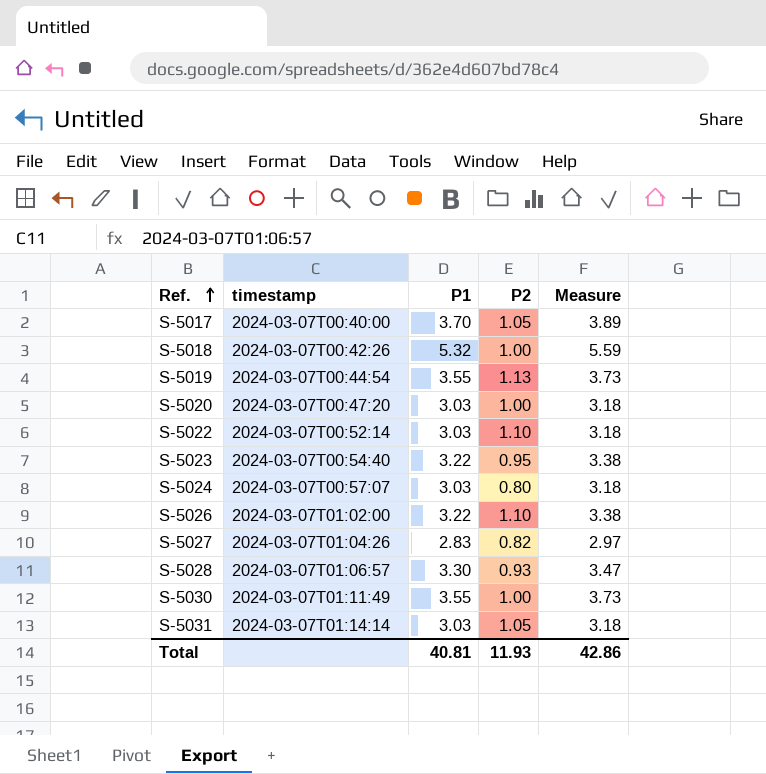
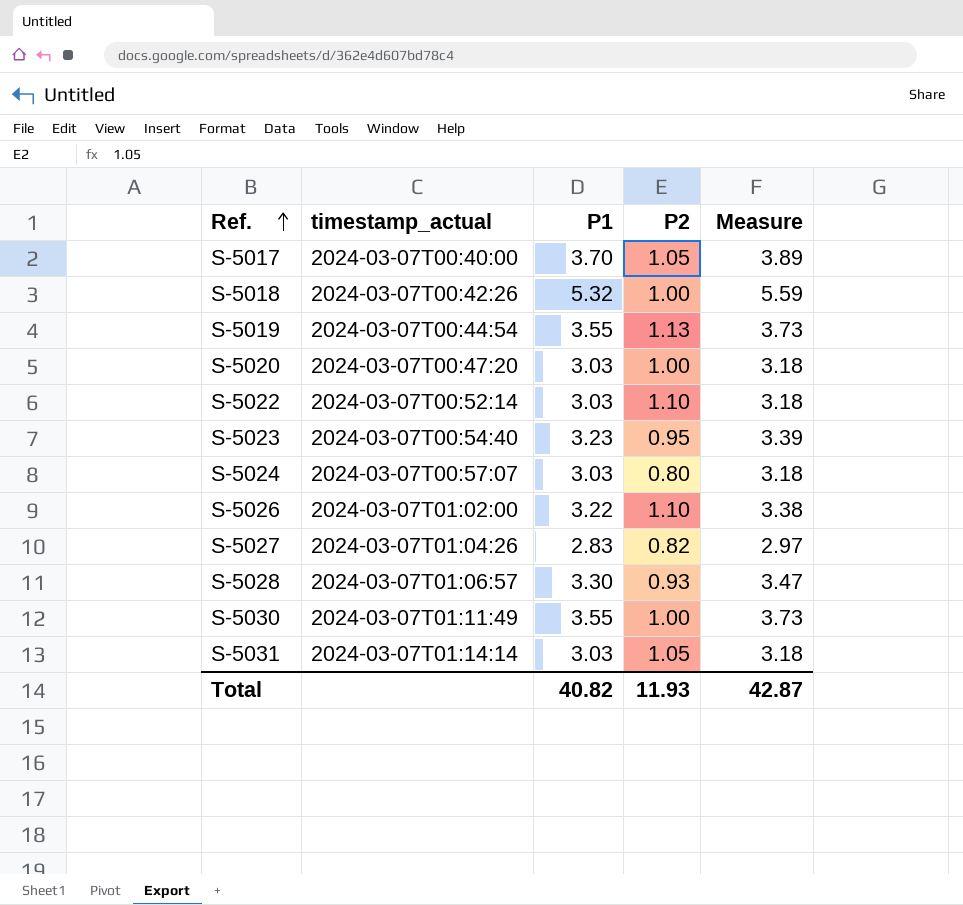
column name: timestamp -> timestamp_actual
S-5023 | P1: 3.22 -> 3.23
S-5023 | Measure: 3.38 -> 3.39
Total | P1: 40.81 -> 40.82
Total | Measure: 42.86 -> 42.87

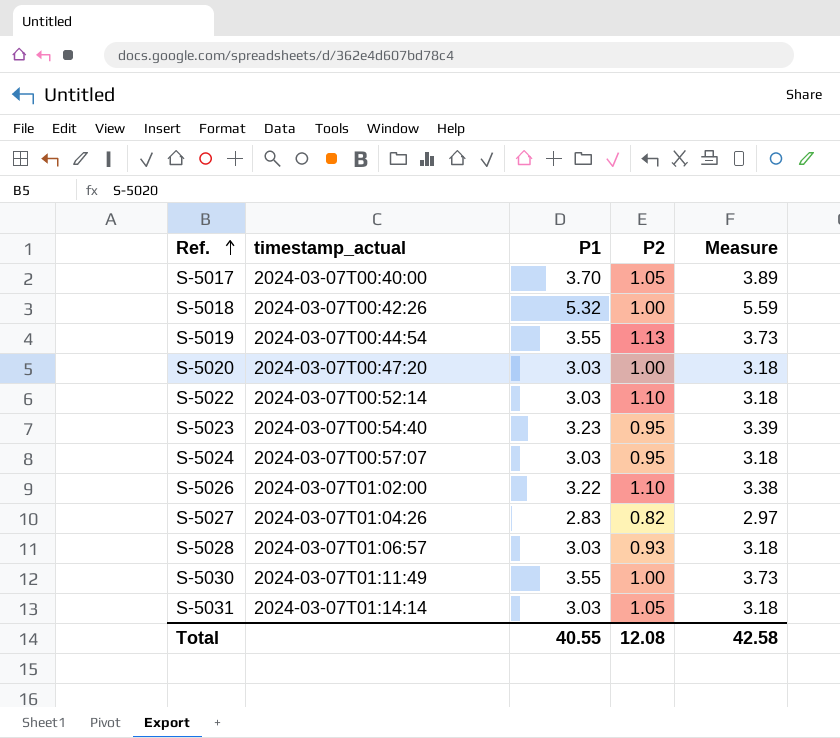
S-5024 | P2: 0.80 -> 0.95
S-5028 | P1: 3.30 -> 3.03
S-5028 | Measure: 3.47 -> 3.18
Total | P1: 40.82 -> 40.55
Total | P2: 11.93 -> 12.08
Total | Measure: 42.87 -> 42.58

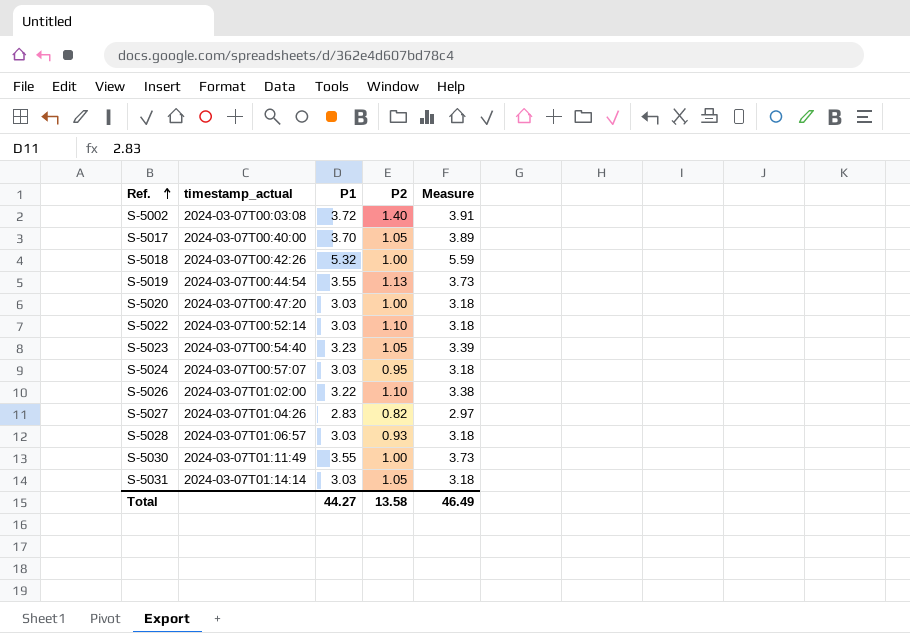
row S-5002: none -> 2024-03-07T00:03:08 | 3.72 | 1.40 | 3.91
S-5023 | P2: 0.95 -> 1.05
Total | P1: 40.55 -> 44.27
Total | P2: 12.08 -> 13.58
Total | Measure: 42.58 -> 46.49

